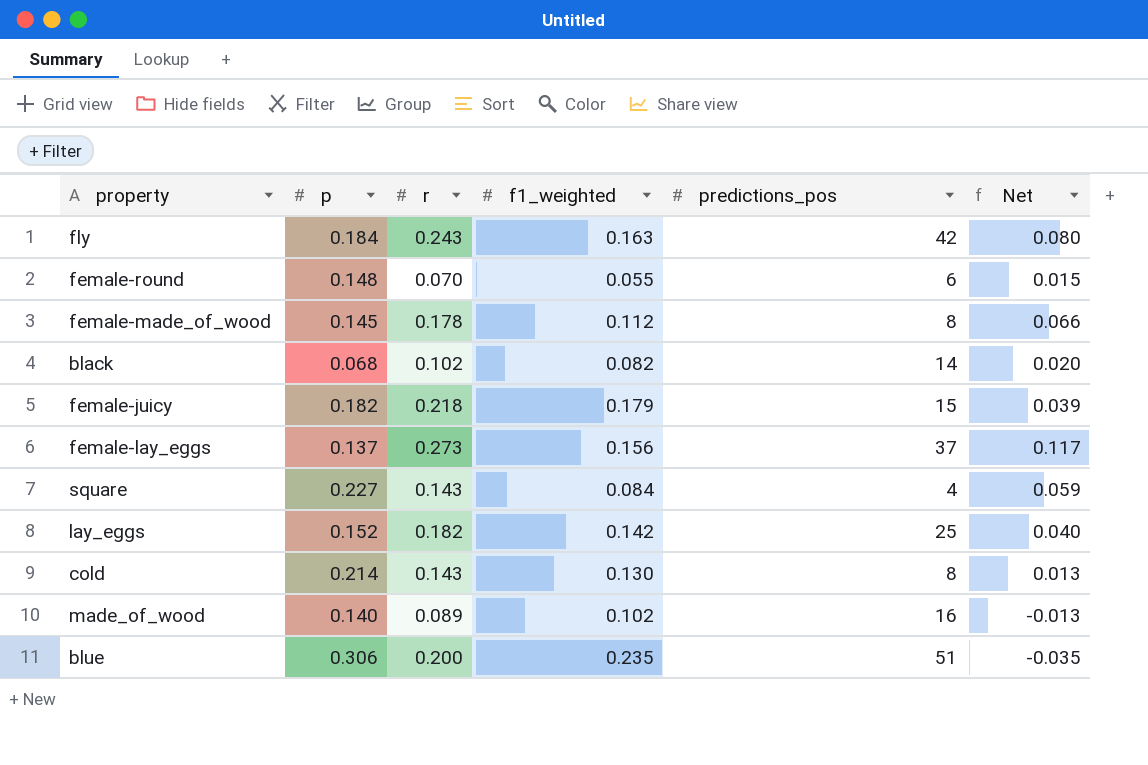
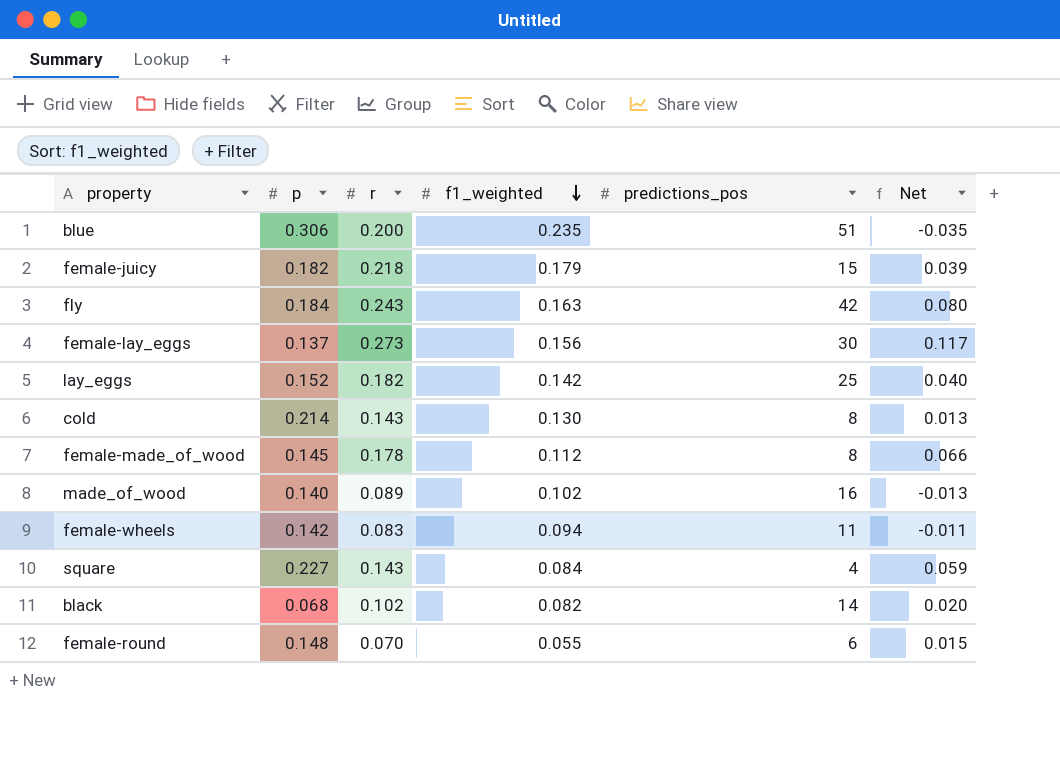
row order: none -> f1_weighted descending
female-lay_eggs | predictions_pos: 37 -> 30
row female-wheels: none -> 0.142 | 0.083 | 0.094 | 11 | -0.011

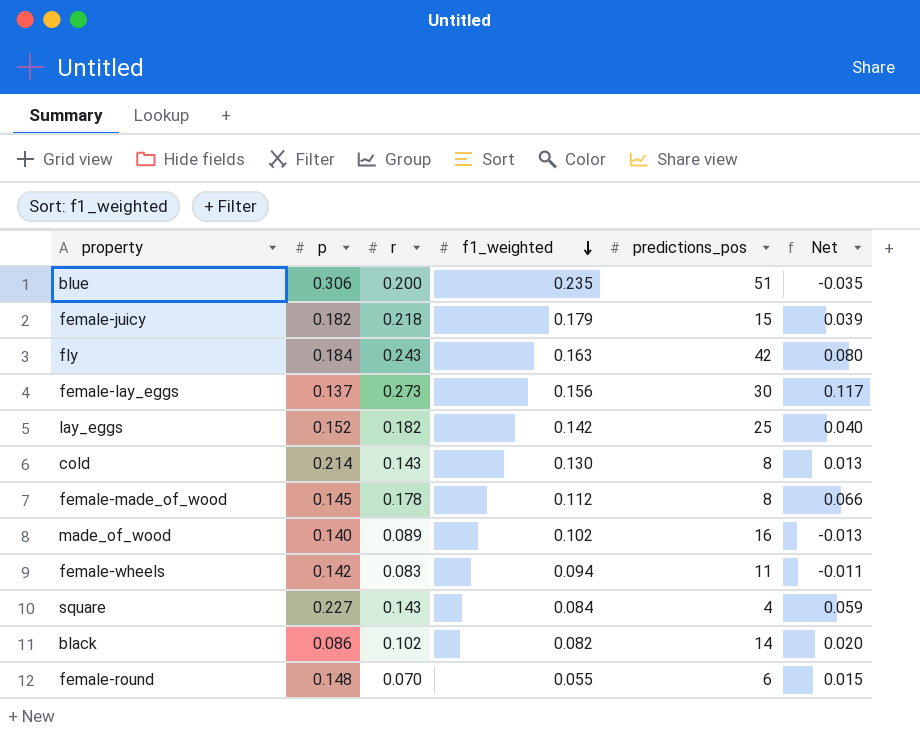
black | p: 0.068 -> 0.086

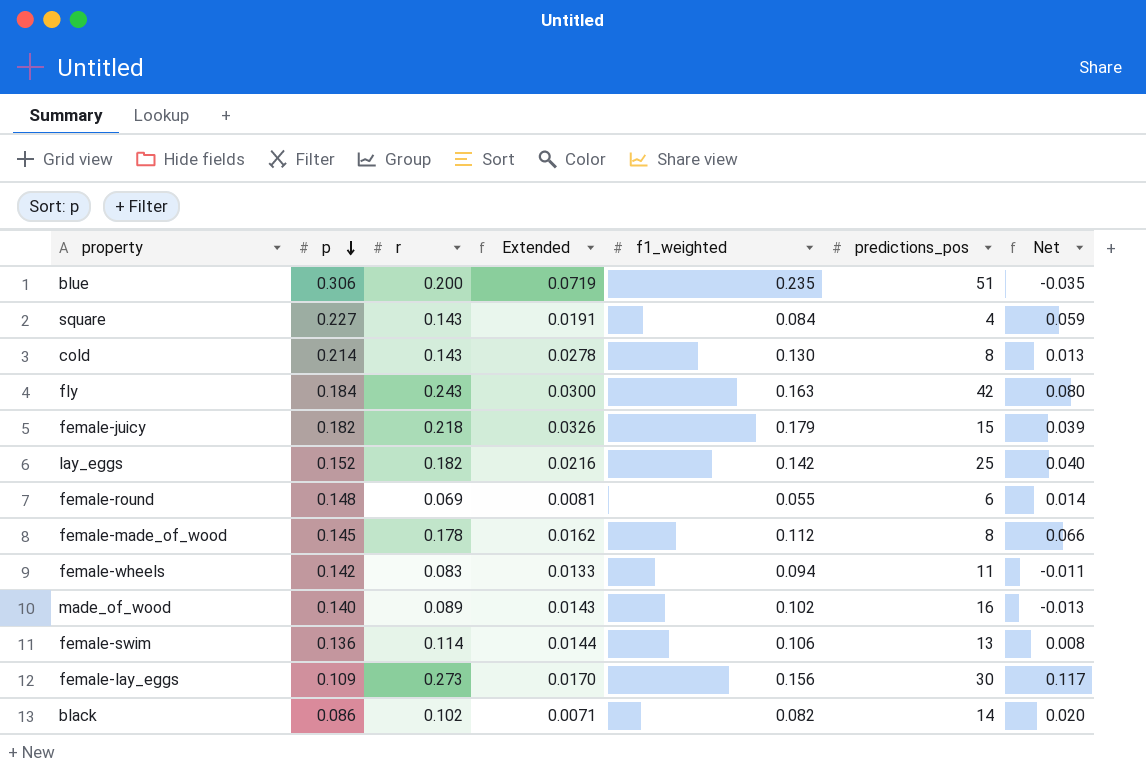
row order: f1_weighted descending -> p descending
column Extended | formula: none -> [p] * [f1_weighted]
female-round | r: 0.070 -> 0.069
female-round | Net: 0.015 -> 0.014
row female-swim: none -> 0.136 | 0.114 | 0.0144 | 0.106 | 13 | 0.008
female-lay_eggs | p: 0.137 -> 0.109

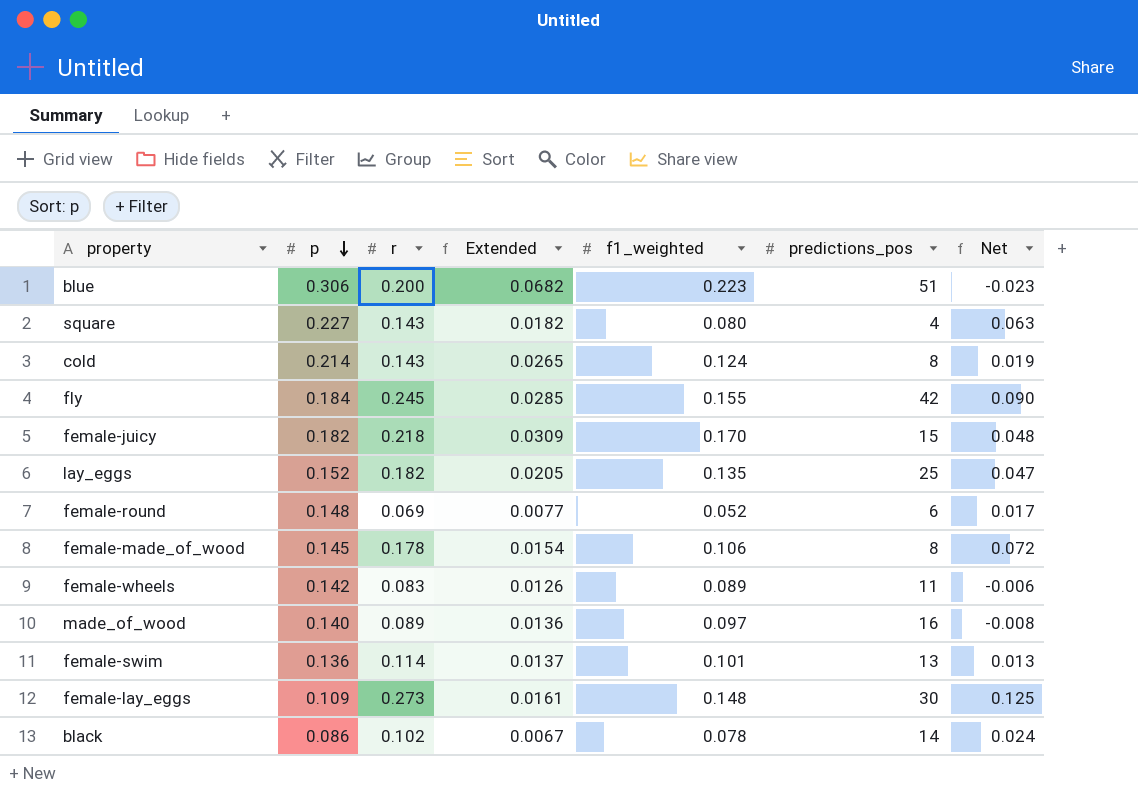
blue | Extended: 0.0719 -> 0.0682
blue | f1_weighted: 0.235 -> 0.223
blue | Net: -0.035 -> -0.023
square | Extended: 0.0191 -> 0.0182
square | f1_weighted: 0.084 -> 0.080
square | Net: 0.059 -> 0.063
cold | Extended: 0.0278 -> 0.0265
cold | f1_weighted: 0.130 -> 0.124
cold | Net: 0.013 -> 0.019
fly | r: 0.243 -> 0.245
fly | Extended: 0.0300 -> 0.0285
fly | f1_weighted: 0.163 -> 0.155
fly | Net: 0.080 -> 0.090
female-juicy | Extended: 0.0326 -> 0.0309
female-juicy | f1_weighted: 0.179 -> 0.170
female-juicy | Net: 0.039 -> 0.048
lay_eggs | Extended: 0.0216 -> 0.0205
lay_eggs | f1_weighted: 0.142 -> 0.135
lay_eggs | Net: 0.040 -> 0.047
female-round | Extended: 0.0081 -> 0.0077
female-round | f1_weighted: 0.055 -> 0.052
female-round | Net: 0.014 -> 0.017
female-made_of_wood | Extended: 0.0162 -> 0.0154
female-made_of_wood | f1_weighted: 0.112 -> 0.106
female-made_of_wood | Net: 0.066 -> 0.072
female-wheels | Extended: 0.0133 -> 0.0126
female-wheels | f1_weighted: 0.094 -> 0.089
female-wheels | Net: -0.011 -> -0.006
made_of_wood | Extended: 0.0143 -> 0.0136
made_of_wood | f1_weighted: 0.102 -> 0.097
made_of_wood | Net: -0.013 -> -0.008
female-swim | Extended: 0.0144 -> 0.0137
female-swim | f1_weighted: 0.106 -> 0.101
female-swim | Net: 0.008 -> 0.013
female-lay_eggs | Extended: 0.0170 -> 0.0161
female-lay_eggs | f1_weighted: 0.156 -> 0.148
female-lay_eggs | Net: 0.117 -> 0.125
black | Extended: 0.0071 -> 0.0067
black | f1_weighted: 0.082 -> 0.078
black | Net: 0.020 -> 0.024

